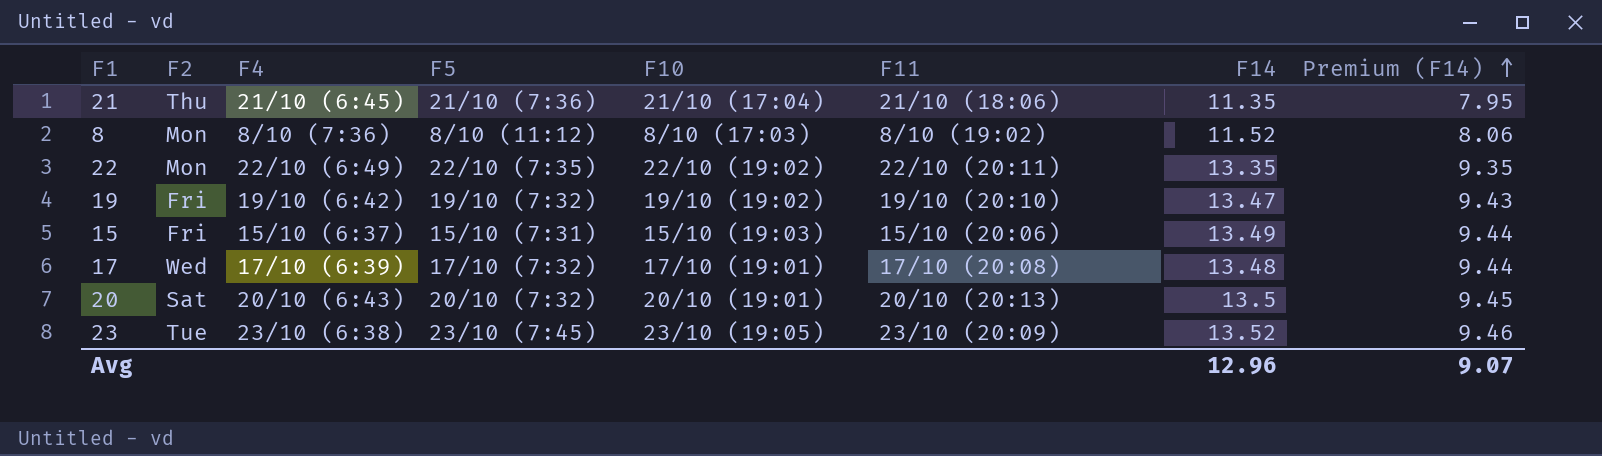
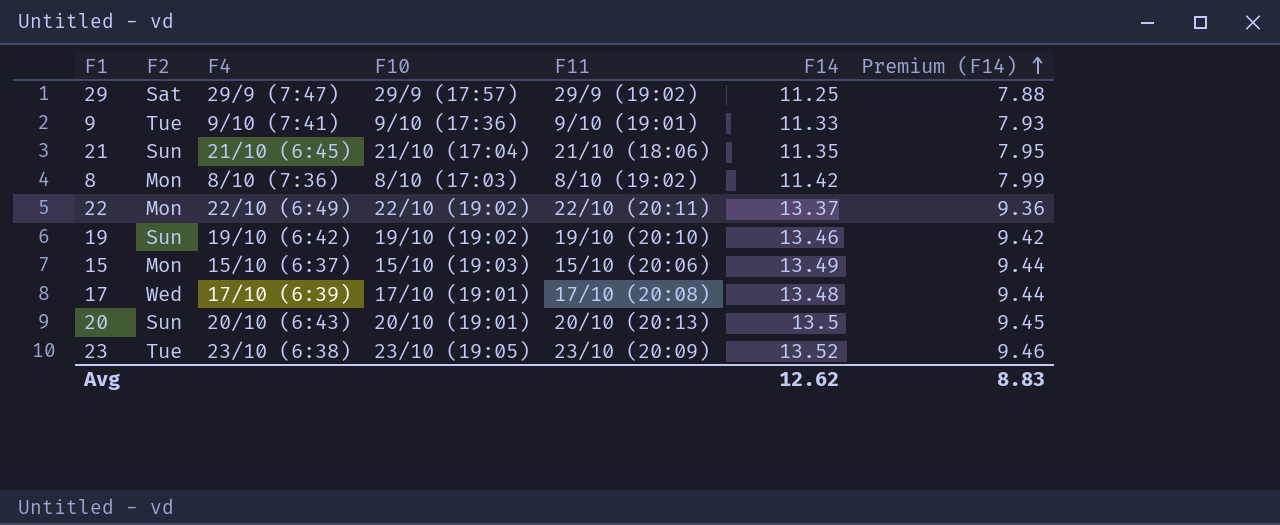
column F5 | position: 4 -> none
row 29: none -> Sat | 29/9 (7:47) | 29/9 (17:57) | 29/9 (19:02) | 11.25 | 7.88
row 9: none -> Tue | 9/10 (7:41) | 9/10 (17:36) | 9/10 (19:01) | 11.33 | 7.93
21 | F2: Thu -> Sun
8 | F14: 11.52 -> 11.42
8 | Premium (F14): 8.06 -> 7.99
22 | F14: 13.35 -> 13.37
22 | Premium (F14): 9.35 -> 9.36
19 | F2: Fri -> Sun
19 | F14: 13.47 -> 13.46
19 | Premium (F14): 9.43 -> 9.42
15 | F2: Fri -> Mon
20 | F2: Sat -> Sun
Avg | F14: 12.96 -> 12.62
Avg | Premium (F14): 9.07 -> 8.83

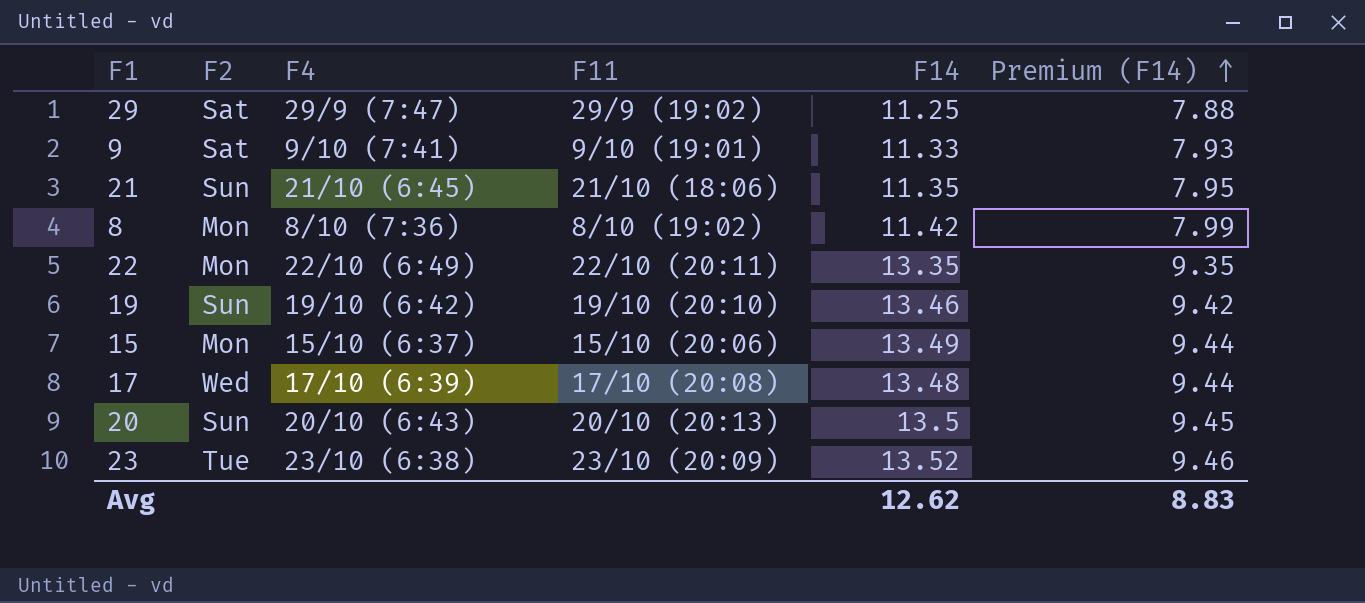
column F10 | position: 4 -> none
9 | F2: Tue -> Sat
22 | F14: 13.37 -> 13.35
22 | Premium (F14): 9.36 -> 9.35

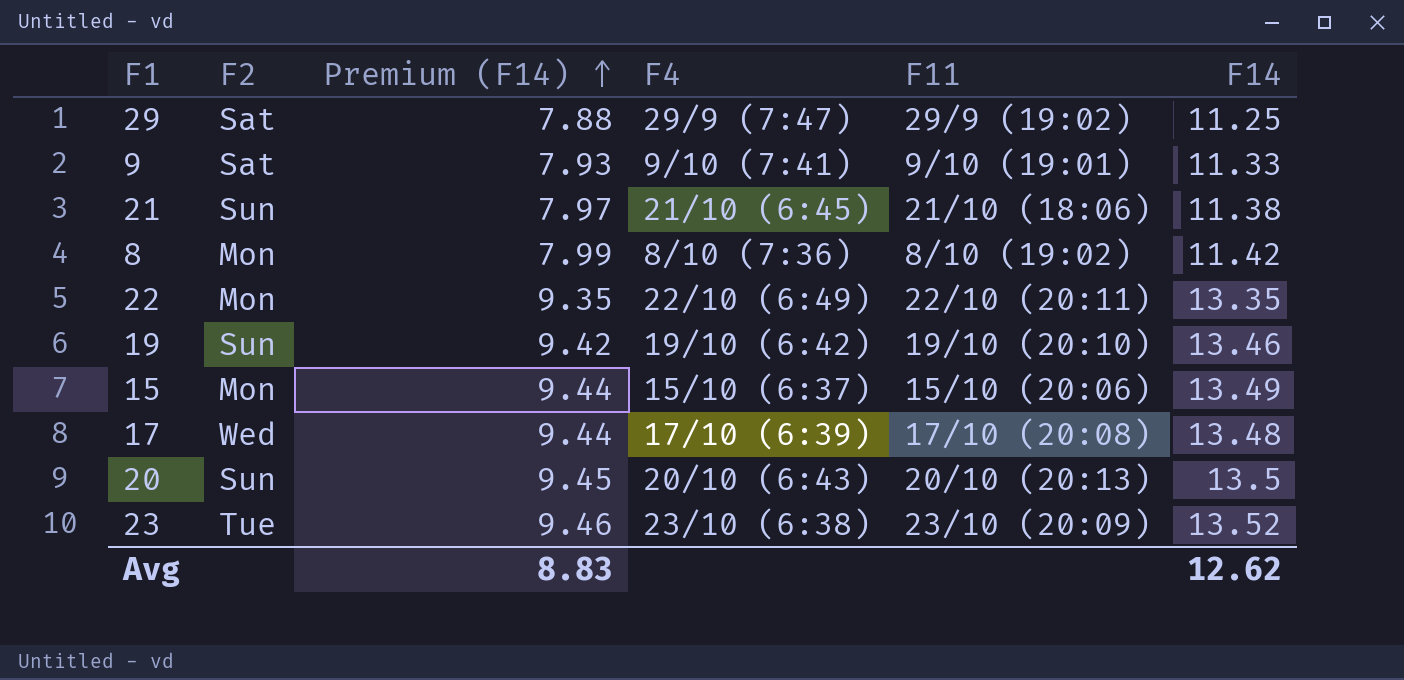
column Premium (F14) | position: 6 -> 3
21 | Premium (F14): 7.95 -> 7.97
21 | F14: 11.35 -> 11.38

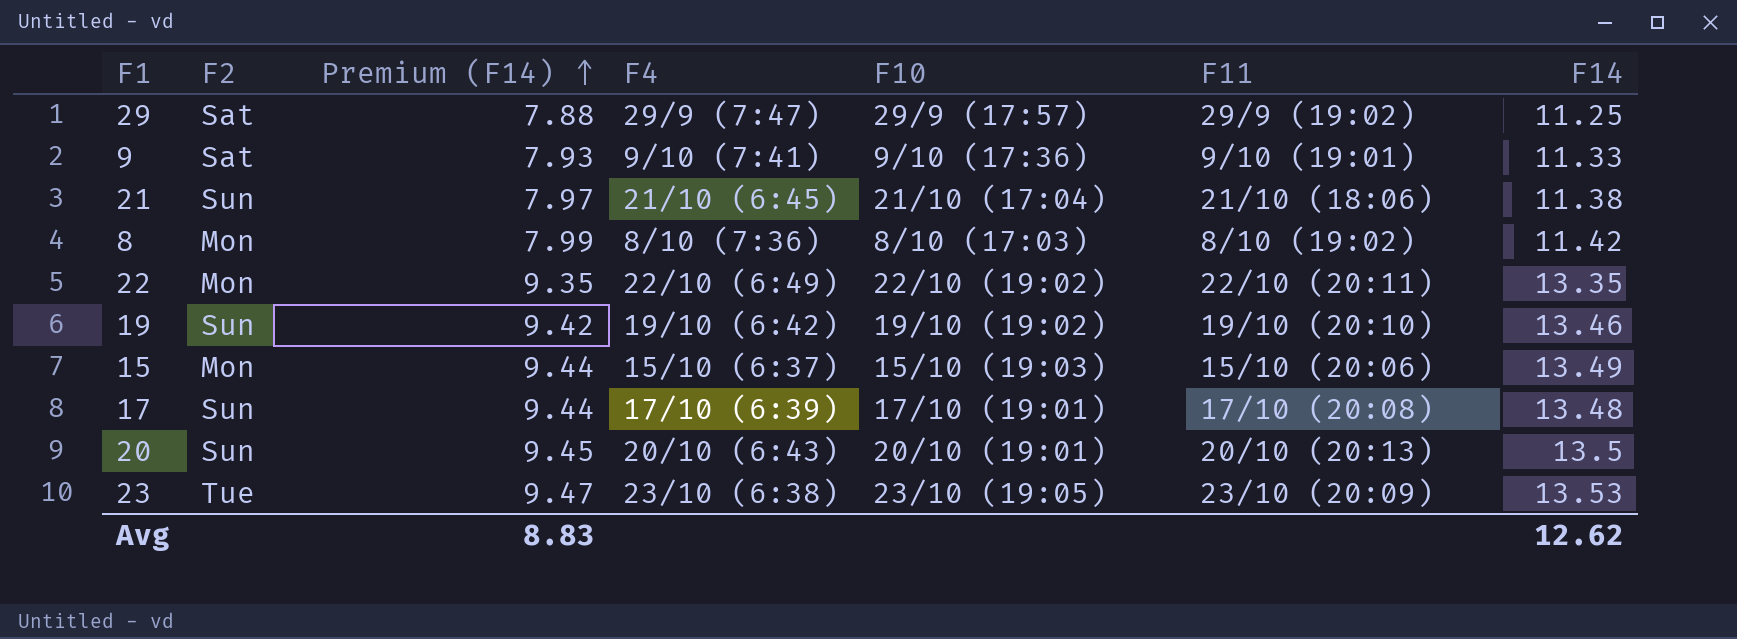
column F10 | position: none -> 5
17 | F2: Wed -> Sun
23 | Premium (F14): 9.46 -> 9.47
23 | F14: 13.52 -> 13.53

